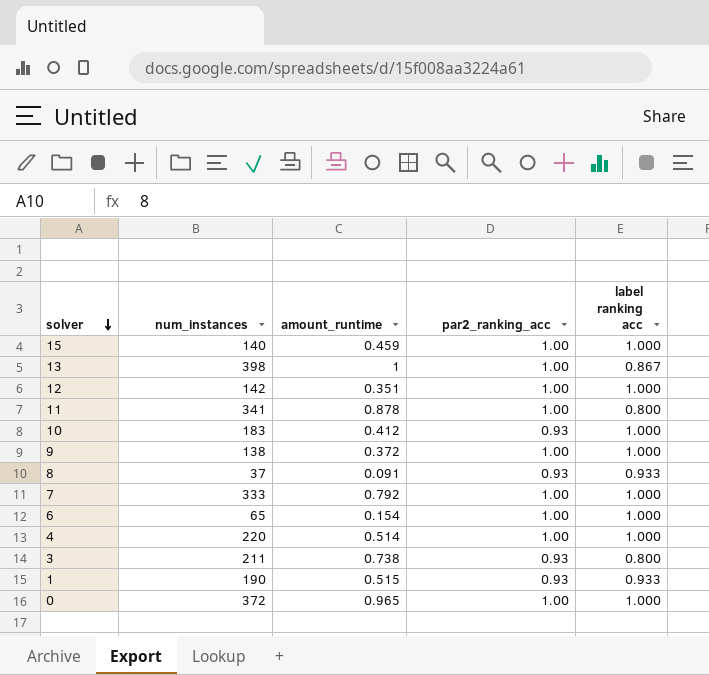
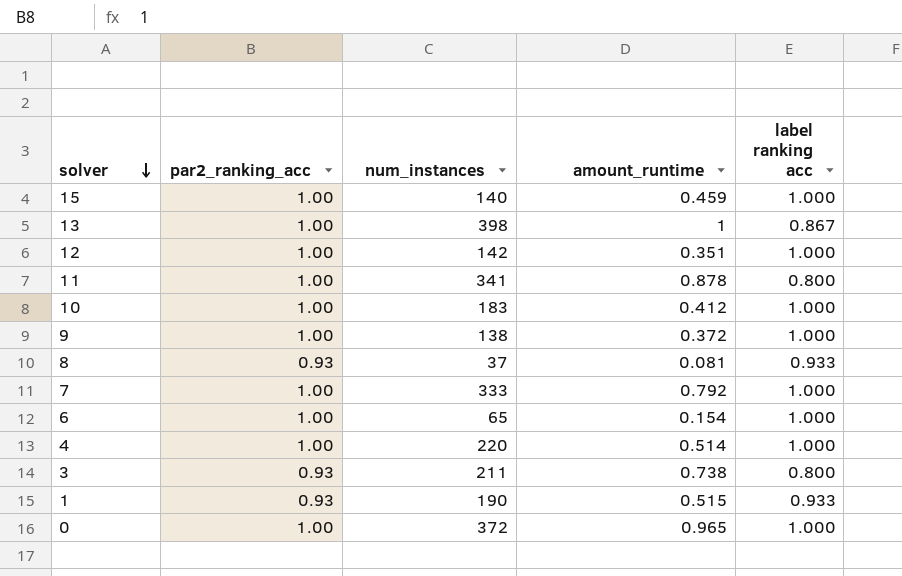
column par2_ranking_acc | position: 4 -> 2
10 | par2_ranking_acc: 0.93 -> 1.00
8 | amount_runtime: 0.091 -> 0.081

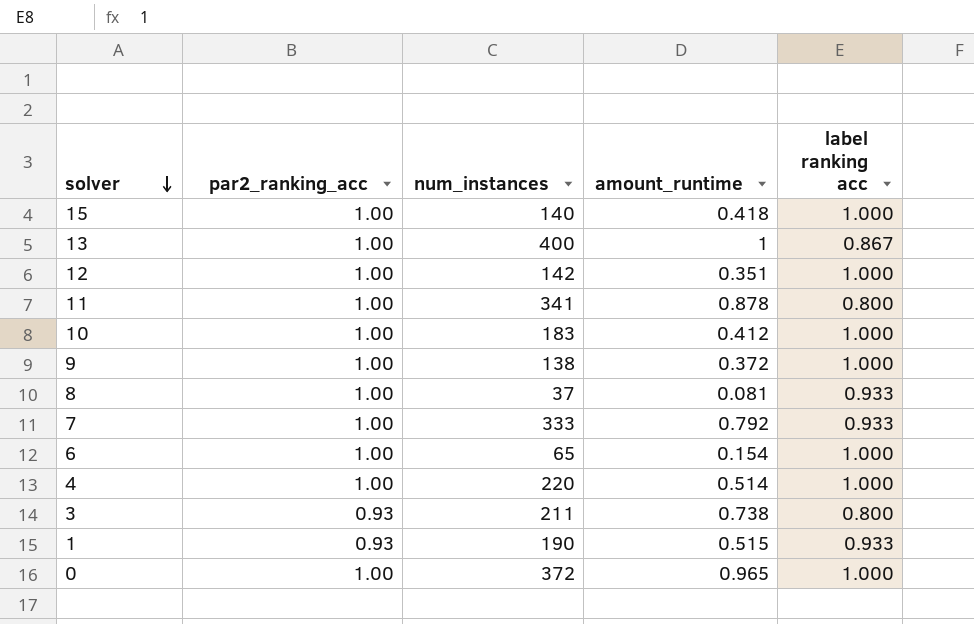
15 | amount_runtime: 0.459 -> 0.418
13 | num_instances: 398 -> 400
8 | par2_ranking_acc: 0.93 -> 1.00
7 | label ranking acc: 1.000 -> 0.933

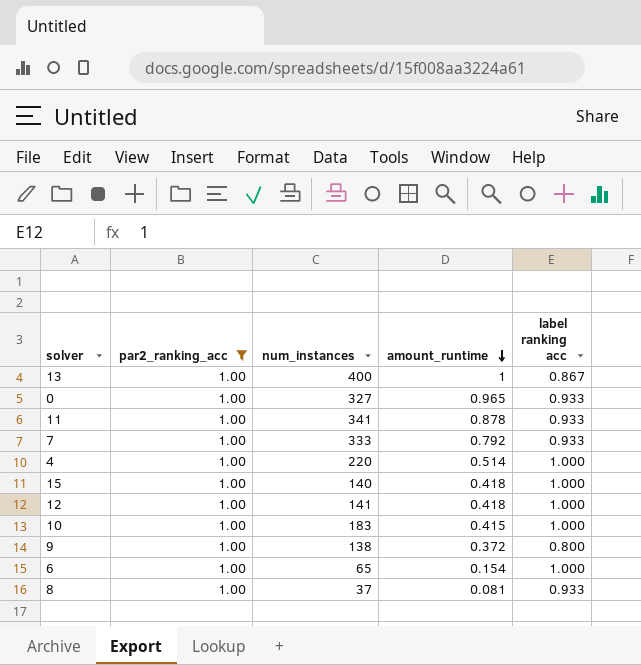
filter: none -> par2_ranking_acc = 1.00
row order: solver descending -> amount_runtime descending
0 | num_instances: 372 -> 327
0 | label ranking acc: 1.000 -> 0.933
11 | label ranking acc: 0.800 -> 0.933
12 | num_instances: 142 -> 141
12 | amount_runtime: 0.351 -> 0.418
10 | amount_runtime: 0.412 -> 0.415
9 | label ranking acc: 1.000 -> 0.800

